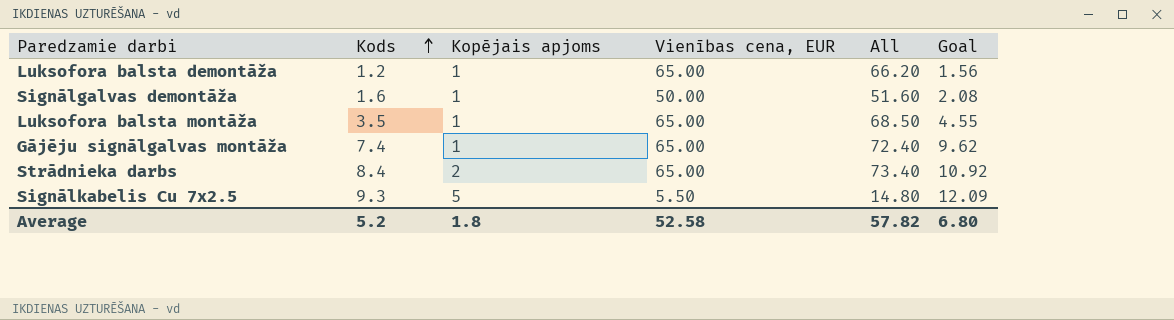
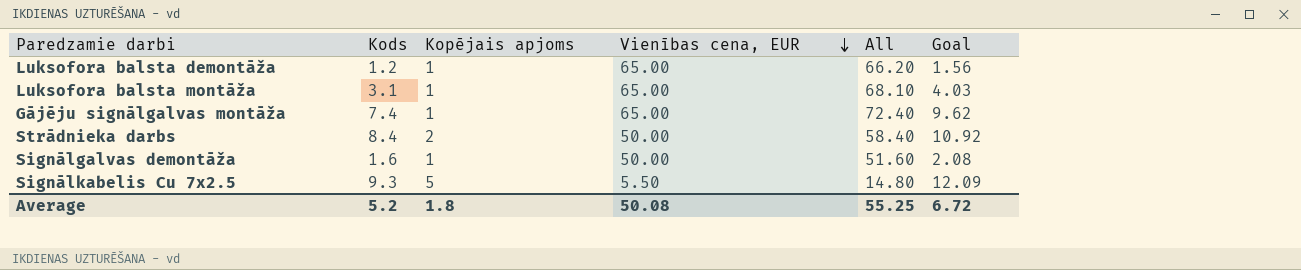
row order: Kods ascending -> Vienības cena, EUR descending
Luksofora balsta montāža | Kods: 3.5 -> 3.1
Luksofora balsta montāža | All: 68.50 -> 68.10
Luksofora balsta montāža | Goal: 4.55 -> 4.03
Strādnieka darbs | Vienības cena, EUR: 65.00 -> 50.00
Strādnieka darbs | All: 73.40 -> 58.40
Average | Vienības cena, EUR: 52.58 -> 50.08
Average | All: 57.82 -> 55.25
Average | Goal: 6.80 -> 6.72

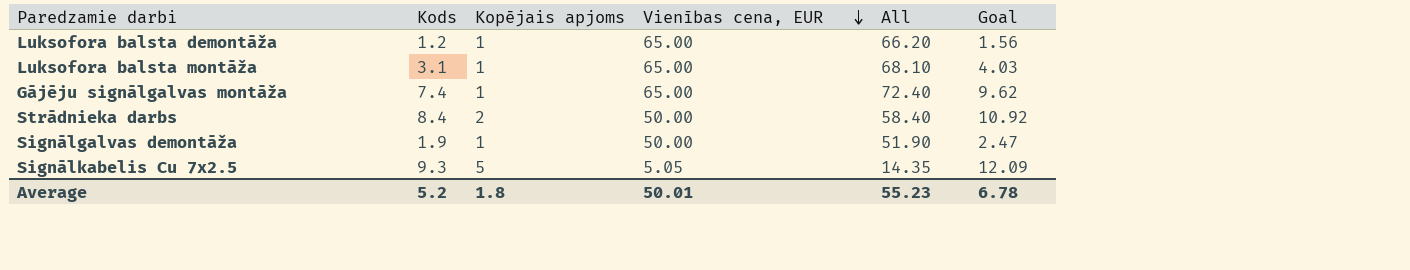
Signālgalvas demontāža | Kods: 1.6 -> 1.9
Signālgalvas demontāža | All: 51.60 -> 51.90
Signālgalvas demontāža | Goal: 2.08 -> 2.47
Signālkabelis Cu 7x2.5 | Vienības cena, EUR: 5.50 -> 5.05
Signālkabelis Cu 7x2.5 | All: 14.80 -> 14.35
Average | Vienības cena, EUR: 50.08 -> 50.01
Average | All: 55.25 -> 55.23
Average | Goal: 6.72 -> 6.78

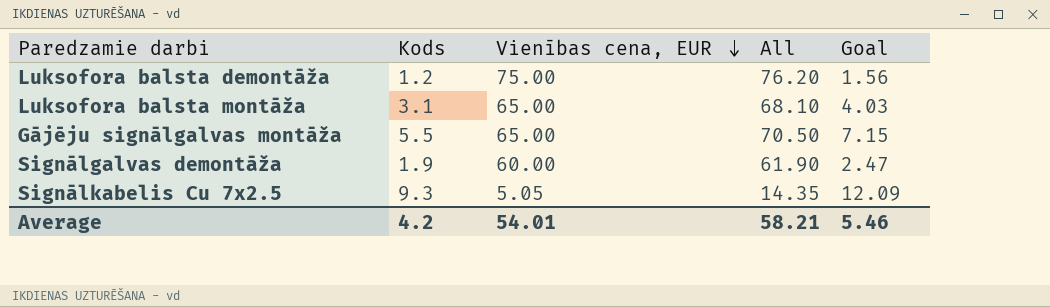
column Kopējais apjoms | position: 3 -> none
row Strādnieka darbs: 8.4 | 2 | 50.00 | 58.40 | 10.92 -> none
Luksofora balsta demontāža | Vienības cena, EUR: 65.00 -> 75.00
Luksofora balsta demontāža | All: 66.20 -> 76.20
Gājēju signālgalvas montāža | Kods: 7.4 -> 5.5
Gājēju signālgalvas montāža | All: 72.40 -> 70.50
Gājēju signālgalvas montāža | Goal: 9.62 -> 7.15
Signālgalvas demontāža | Vienības cena, EUR: 50.00 -> 60.00
Signālgalvas demontāža | All: 51.90 -> 61.90
Average | Kods: 5.2 -> 4.2
Average | Vienības cena, EUR: 50.01 -> 54.01
Average | All: 55.23 -> 58.21
Average | Goal: 6.78 -> 5.46

